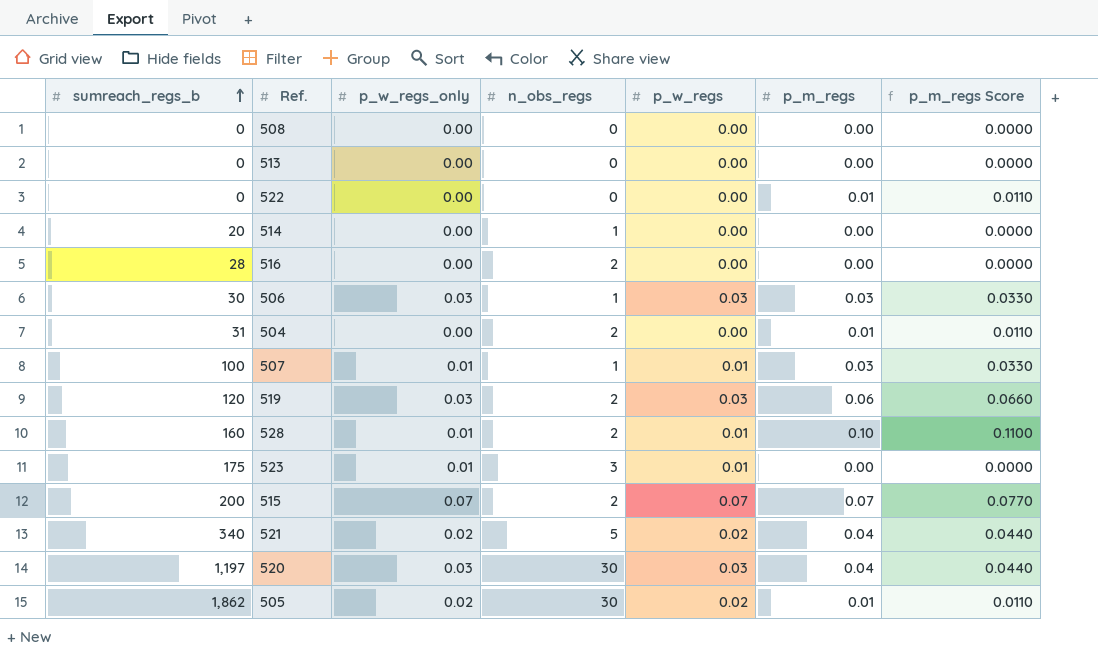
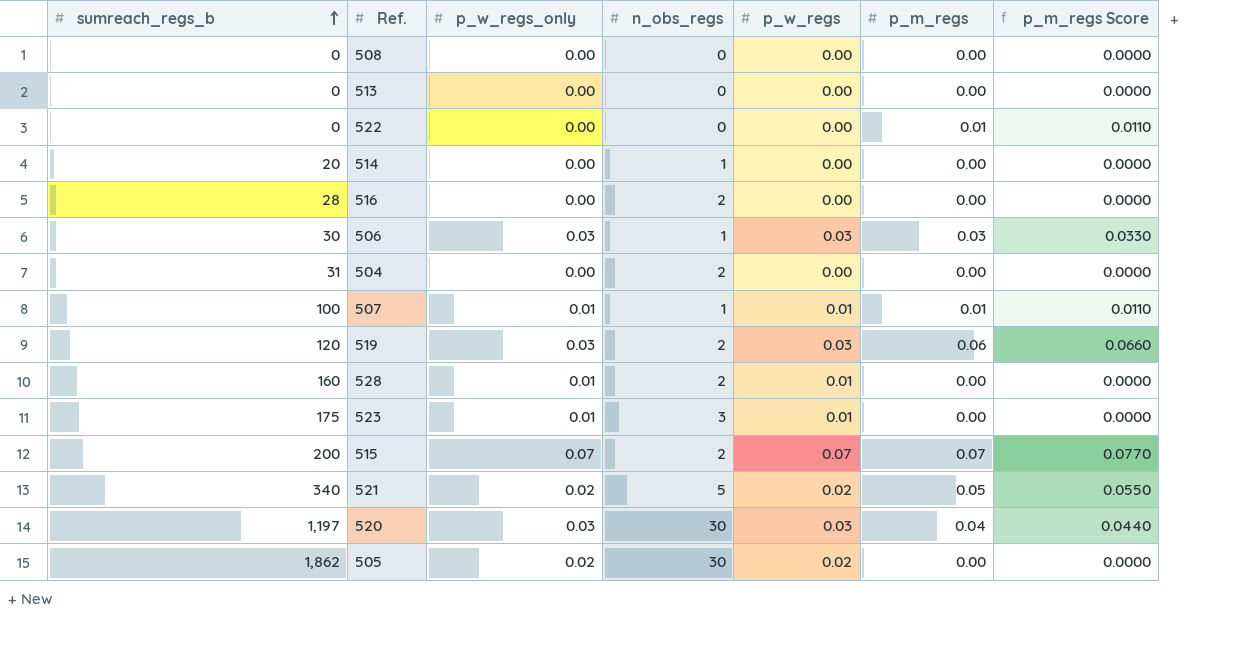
504 | p_m_regs: 0.01 -> 0.00
504 | p_m_regs Score: 0.0110 -> 0.0000
507 | p_m_regs: 0.03 -> 0.01
507 | p_m_regs Score: 0.0330 -> 0.0110
528 | p_m_regs: 0.10 -> 0.00
528 | p_m_regs Score: 0.1100 -> 0.0000
521 | p_m_regs: 0.04 -> 0.05
521 | p_m_regs Score: 0.0440 -> 0.0550
505 | p_m_regs: 0.01 -> 0.00
505 | p_m_regs Score: 0.0110 -> 0.0000

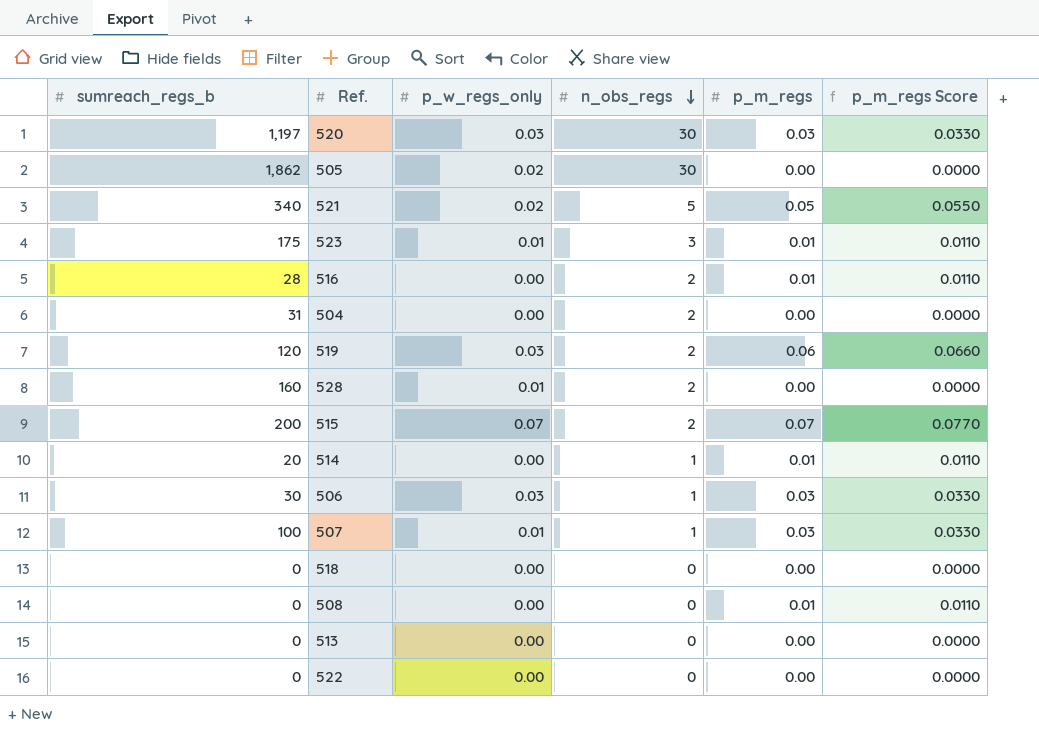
row order: sumreach_regs_b ascending -> n_obs_regs descending
column p_w_regs | position: 5 -> none
520 | p_m_regs: 0.04 -> 0.03
520 | p_m_regs Score: 0.0440 -> 0.0330
523 | p_m_regs: 0.00 -> 0.01
523 | p_m_regs Score: 0.0000 -> 0.0110
516 | p_m_regs: 0.00 -> 0.01
516 | p_m_regs Score: 0.0000 -> 0.0110
514 | p_m_regs: 0.00 -> 0.01
514 | p_m_regs Score: 0.0000 -> 0.0110
507 | p_m_regs: 0.01 -> 0.03
507 | p_m_regs Score: 0.0110 -> 0.0330
row 518: none -> 0 | 0.00 | 0 | 0.00 | 0.0000
508 | p_m_regs: 0.00 -> 0.01
508 | p_m_regs Score: 0.0000 -> 0.0110
522 | p_m_regs: 0.01 -> 0.00
522 | p_m_regs Score: 0.0110 -> 0.0000

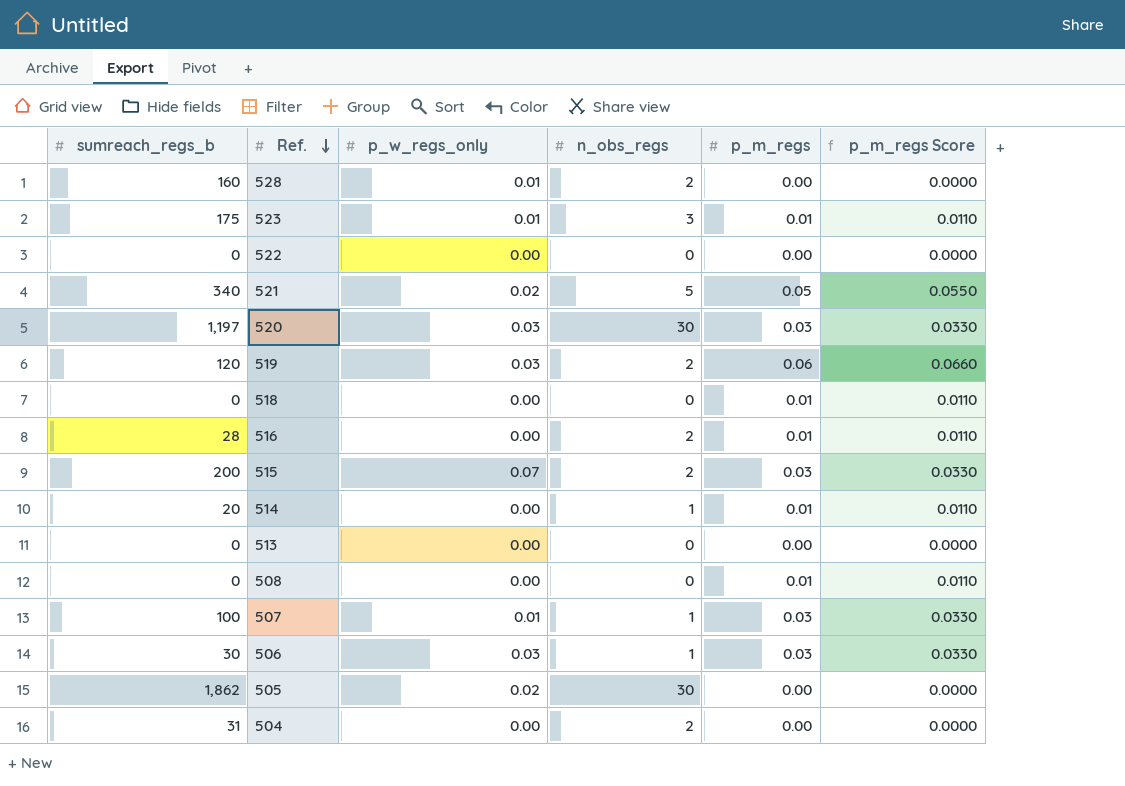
row order: n_obs_regs descending -> Ref. descending
518 | p_m_regs: 0.00 -> 0.01
518 | p_m_regs Score: 0.0000 -> 0.0110
515 | p_m_regs: 0.07 -> 0.03
515 | p_m_regs Score: 0.0770 -> 0.0330

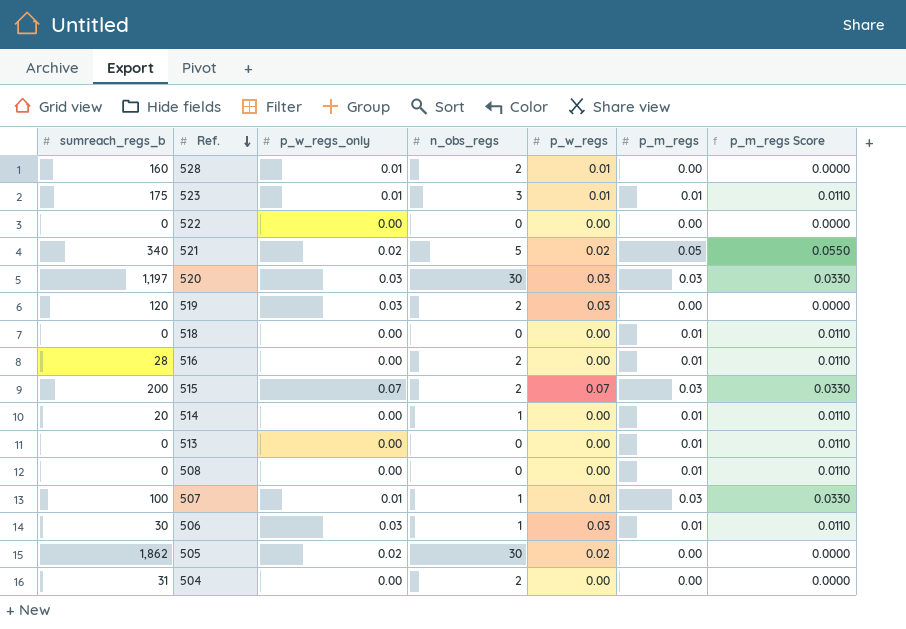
column p_w_regs | position: none -> 5
519 | p_m_regs: 0.06 -> 0.00
519 | p_m_regs Score: 0.0660 -> 0.0000
513 | p_m_regs: 0.00 -> 0.01
513 | p_m_regs Score: 0.0000 -> 0.0110
506 | p_m_regs: 0.03 -> 0.01
506 | p_m_regs Score: 0.0330 -> 0.0110

